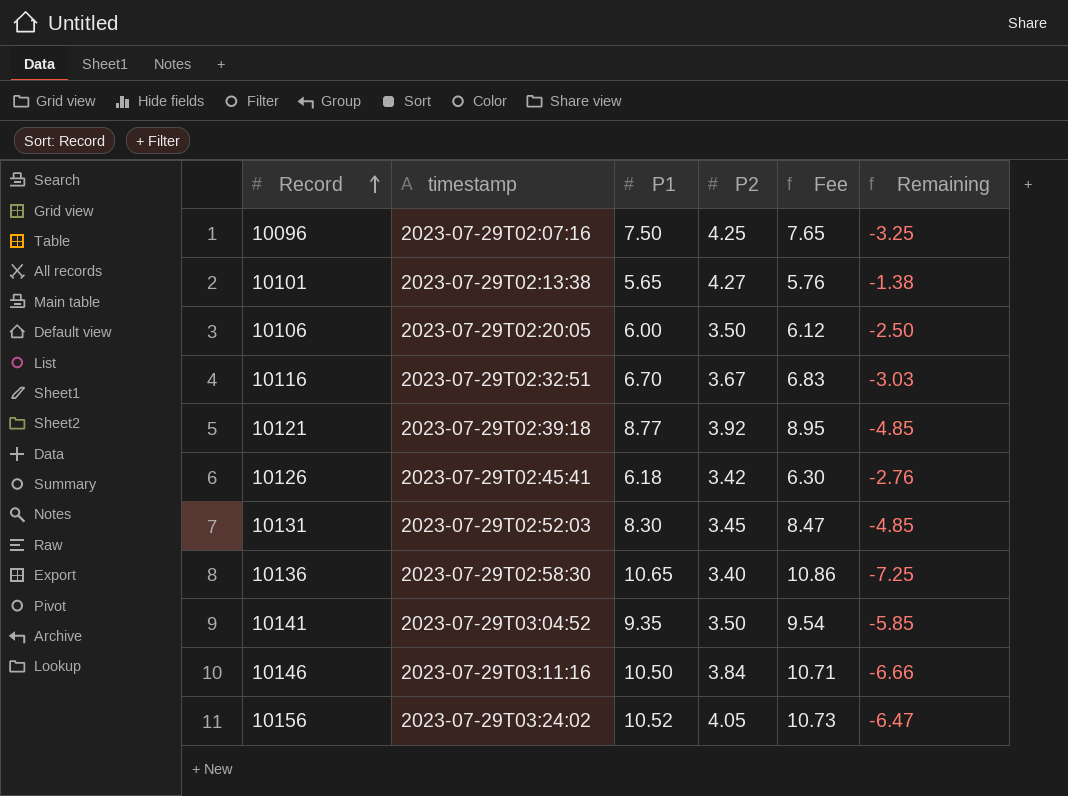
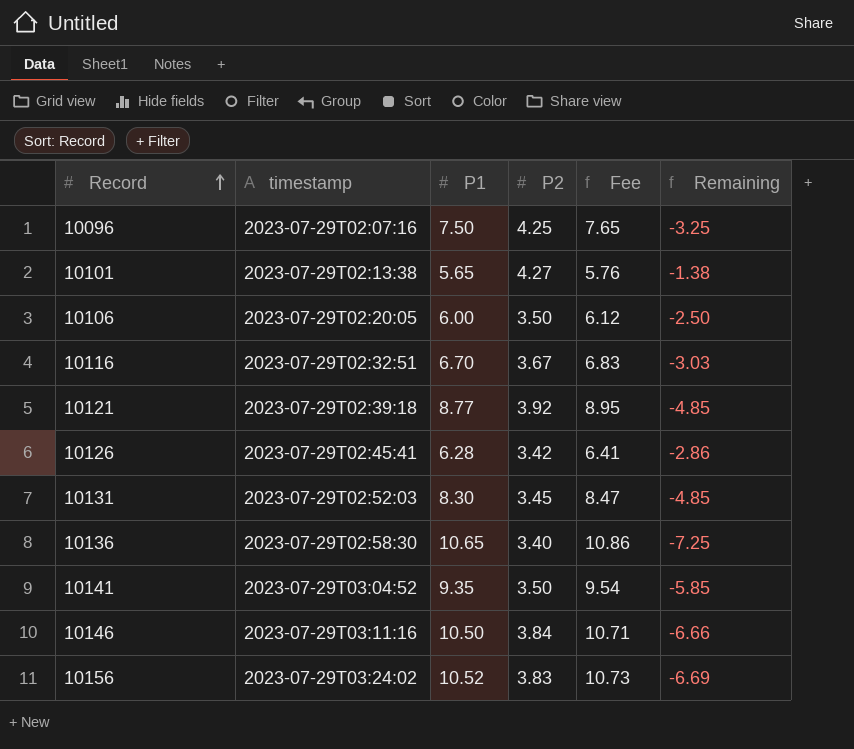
10126 | P1: 6.18 -> 6.28
10126 | Fee: 6.30 -> 6.41
10126 | Remaining: -2.76 -> -2.86
10156 | P2: 4.05 -> 3.83
10156 | Remaining: -6.47 -> -6.69

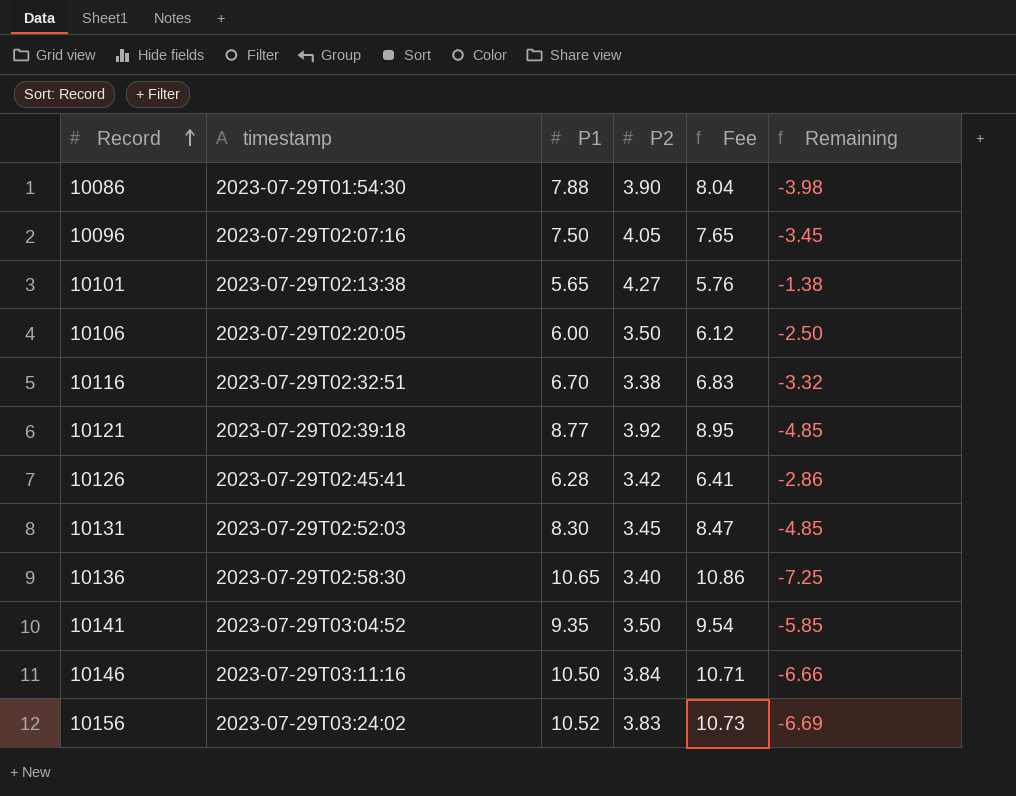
row 10086: none -> 2023-07-29T01:54:30 | 7.88 | 3.90 | 8.04 | -3.98
10096 | P2: 4.25 -> 4.05
10096 | Remaining: -3.25 -> -3.45
10116 | P2: 3.67 -> 3.38
10116 | Remaining: -3.03 -> -3.32

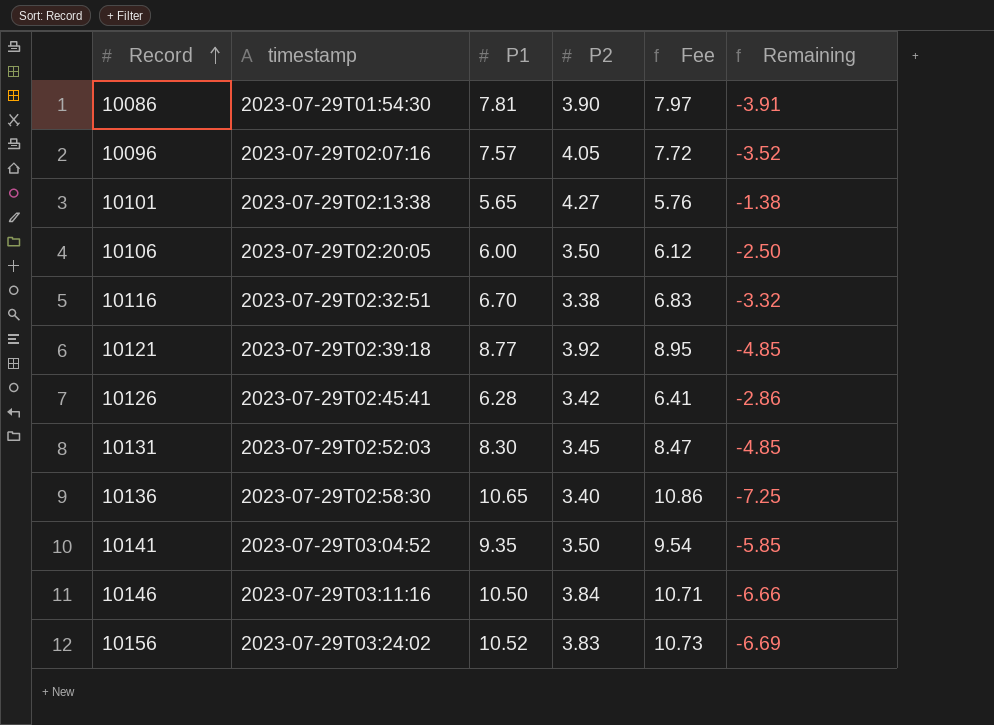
10086 | P1: 7.88 -> 7.81
10086 | Fee: 8.04 -> 7.97
10086 | Remaining: -3.98 -> -3.91
10096 | P1: 7.50 -> 7.57
10096 | Fee: 7.65 -> 7.72
10096 | Remaining: -3.45 -> -3.52

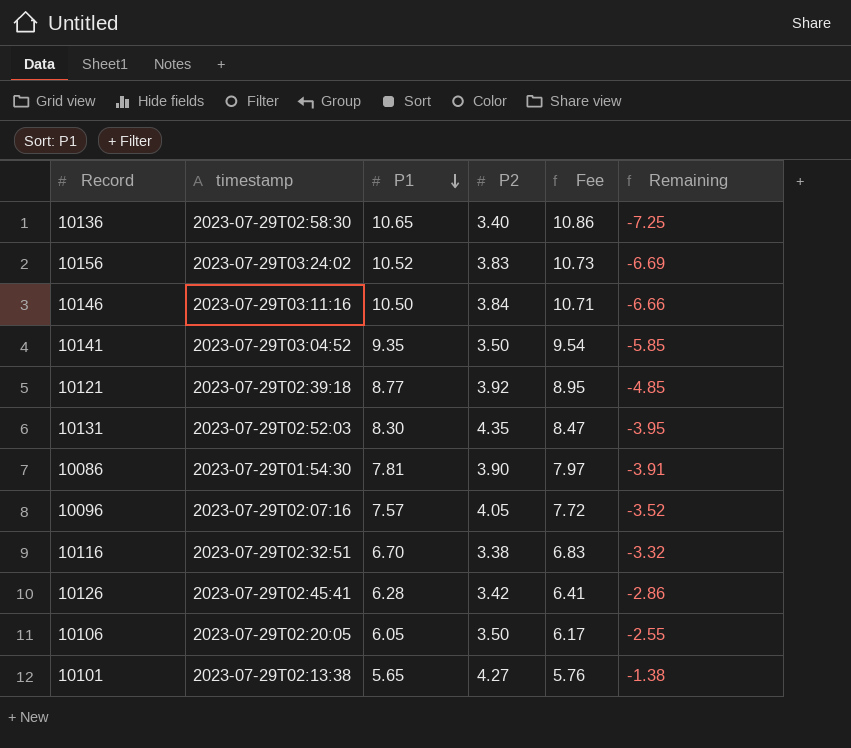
row order: Record ascending -> P1 descending
10131 | P2: 3.45 -> 4.35
10131 | Remaining: -4.85 -> -3.95
10106 | P1: 6.00 -> 6.05
10106 | Fee: 6.12 -> 6.17
10106 | Remaining: -2.50 -> -2.55

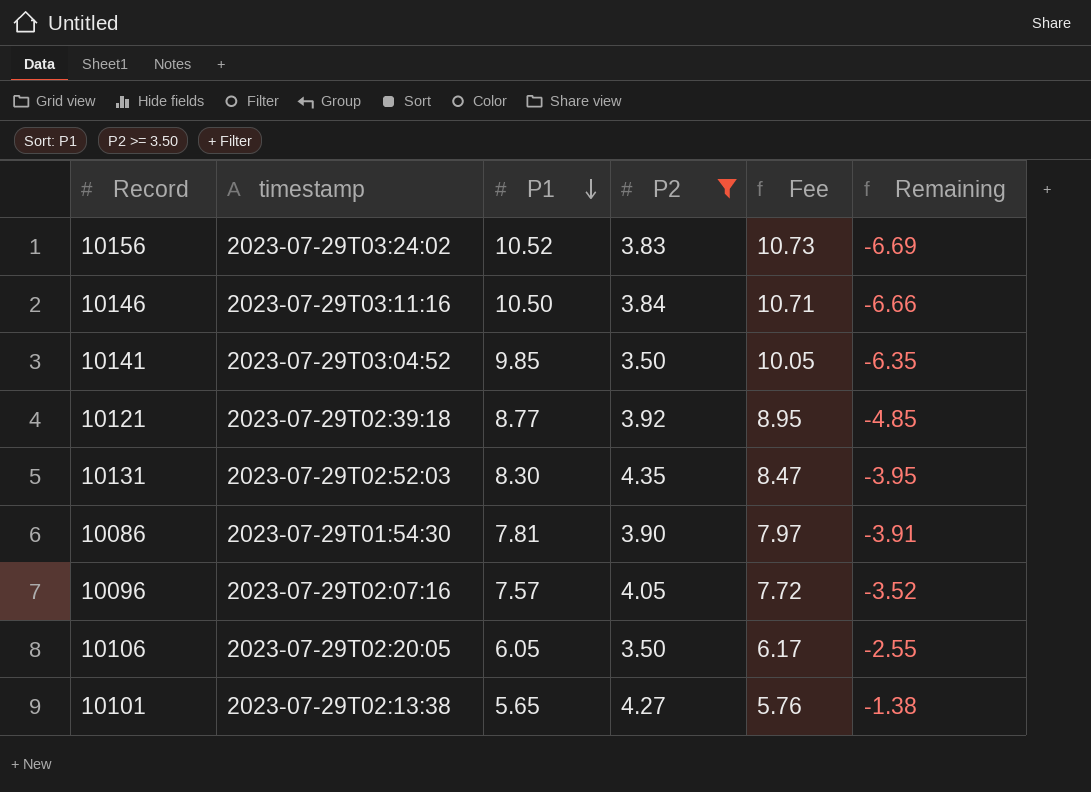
filter: none -> P2 >= 3.50
10141 | P1: 9.35 -> 9.85
10141 | Fee: 9.54 -> 10.05
10141 | Remaining: -5.85 -> -6.35

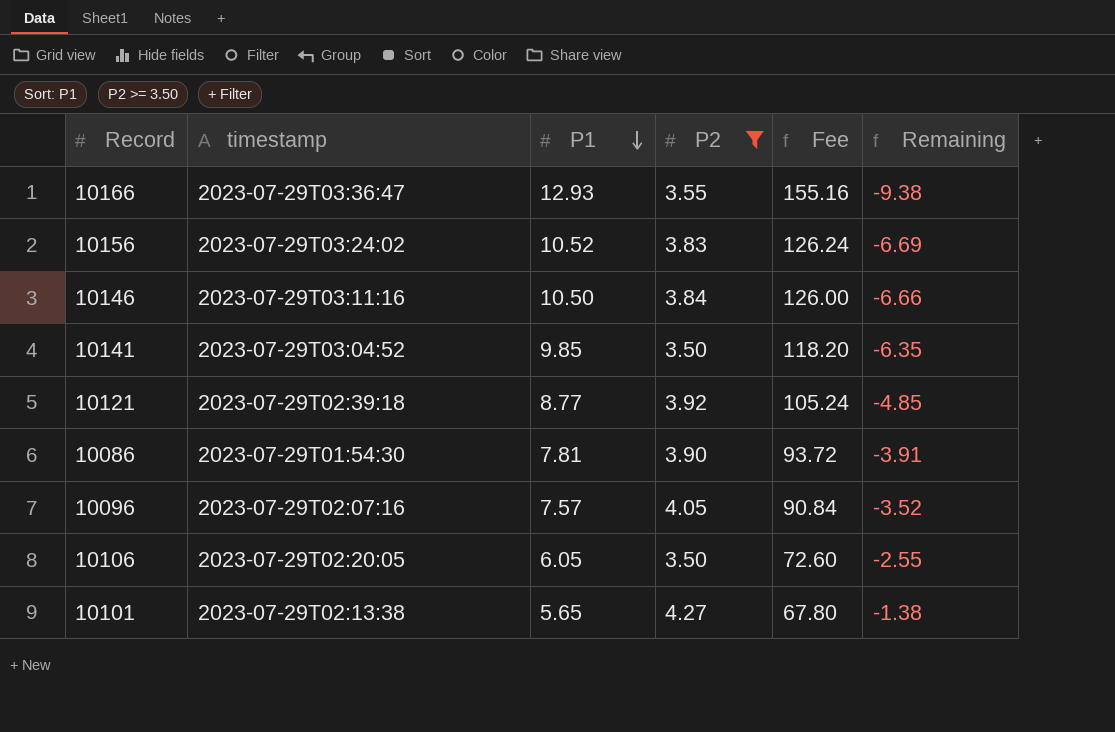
column Fee | formula: [P1] * 1.02 -> [P1] * 12
row 10131: 2023-07-29T02:52:03 | 8.30 | 4.35 | 8.47 | -3.95 -> none
row 10166: none -> 2023-07-29T03:36:47 | 12.93 | 3.55 | 155.16 | -9.38

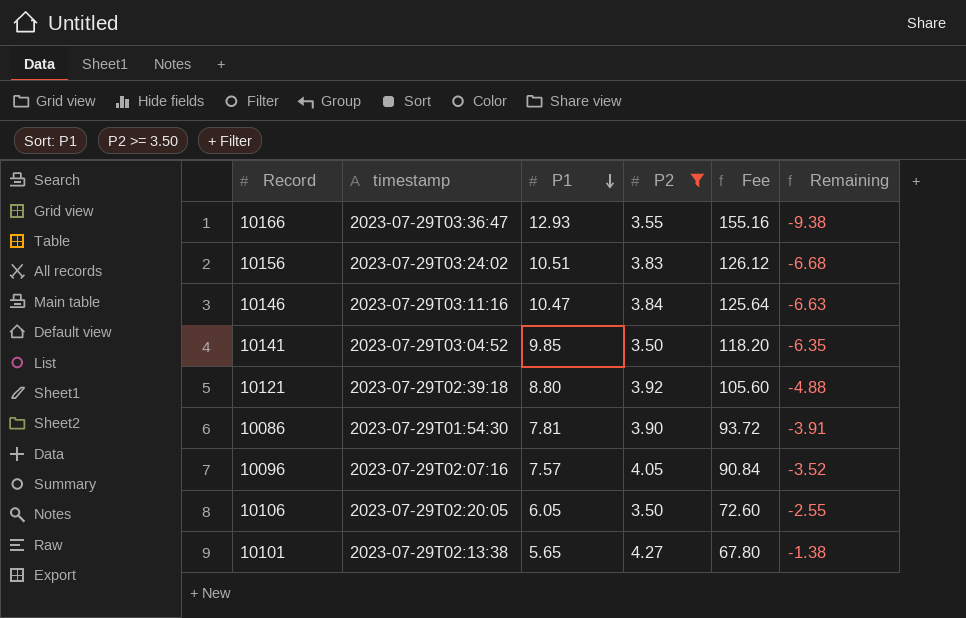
10156 | P1: 10.52 -> 10.51
10156 | Fee: 126.24 -> 126.12
10156 | Remaining: -6.69 -> -6.68
10146 | P1: 10.50 -> 10.47
10146 | Fee: 126.00 -> 125.64
10146 | Remaining: -6.66 -> -6.63
10121 | P1: 8.77 -> 8.80
10121 | Fee: 105.24 -> 105.60
10121 | Remaining: -4.85 -> -4.88

